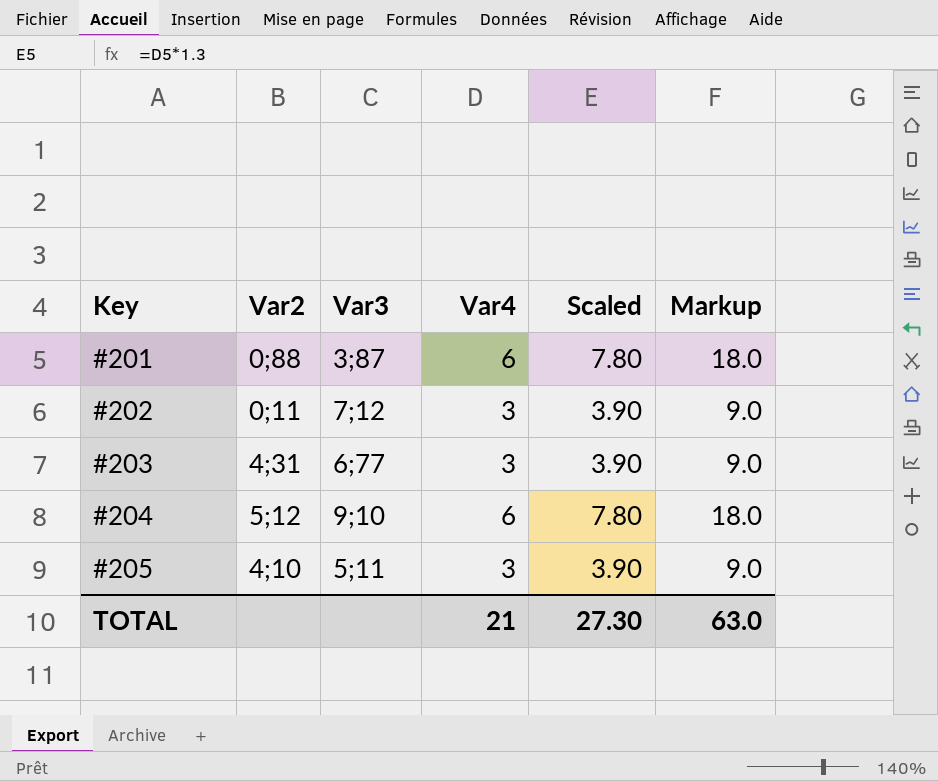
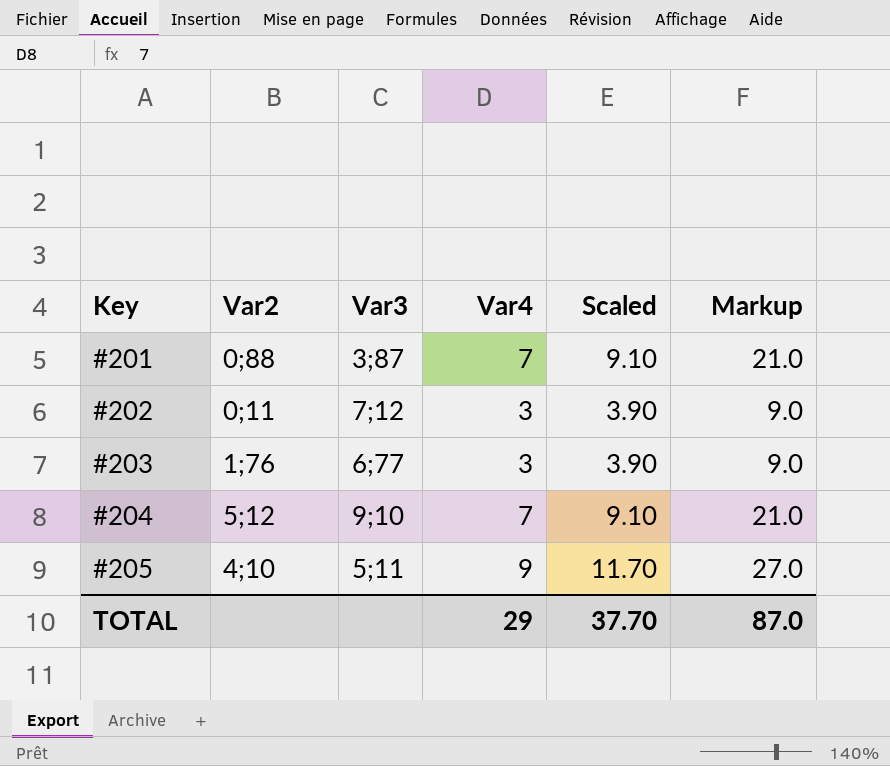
#201 | Var4: 6 -> 7
#201 | Scaled: 7.80 -> 9.10
#201 | Markup: 18.0 -> 21.0
#203 | Var2: 4;31 -> 1;76
#204 | Var4: 6 -> 7
#204 | Scaled: 7.80 -> 9.10
#204 | Markup: 18.0 -> 21.0
#205 | Var4: 3 -> 9
#205 | Scaled: 3.90 -> 11.70
#205 | Markup: 9.0 -> 27.0
TOTAL | Var4: 21 -> 29
TOTAL | Scaled: 27.30 -> 37.70
TOTAL | Markup: 63.0 -> 87.0

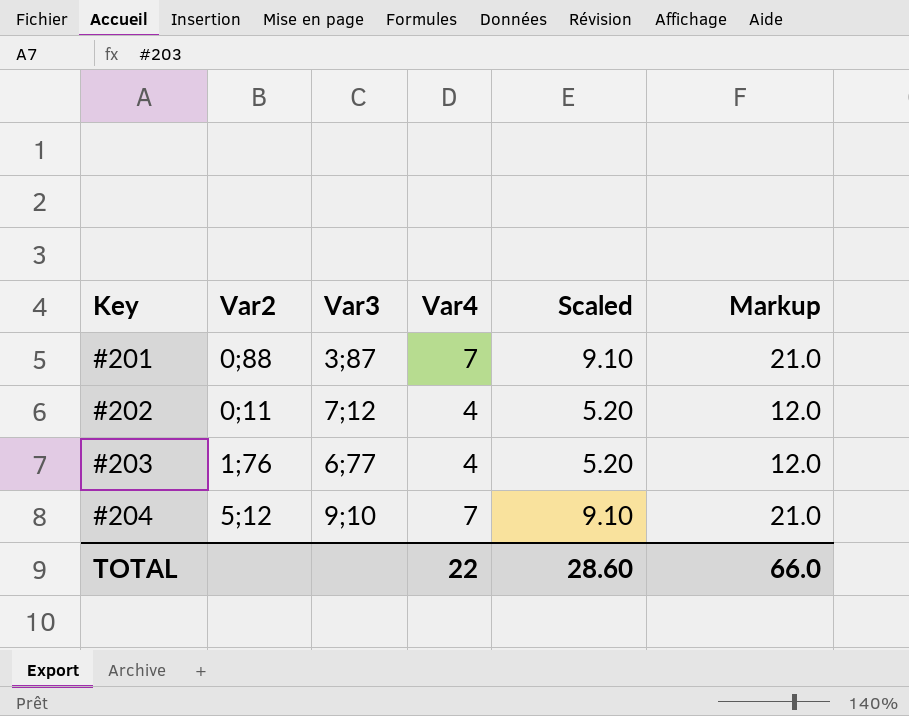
row #205: 4;10 | 5;11 | 9 | 11.70 | 27.0 -> none
#202 | Var4: 3 -> 4
#202 | Scaled: 3.90 -> 5.20
#202 | Markup: 9.0 -> 12.0
#203 | Var4: 3 -> 4
#203 | Scaled: 3.90 -> 5.20
#203 | Markup: 9.0 -> 12.0
TOTAL | Var4: 29 -> 22
TOTAL | Scaled: 37.70 -> 28.60
TOTAL | Markup: 87.0 -> 66.0

